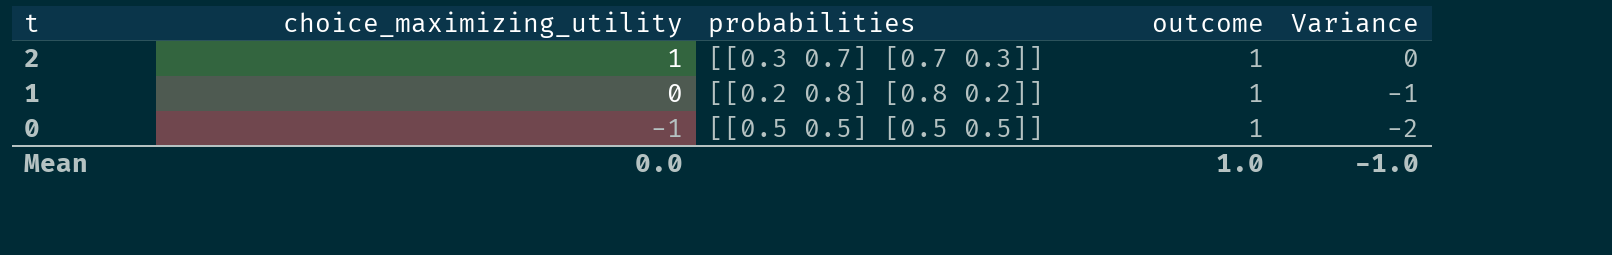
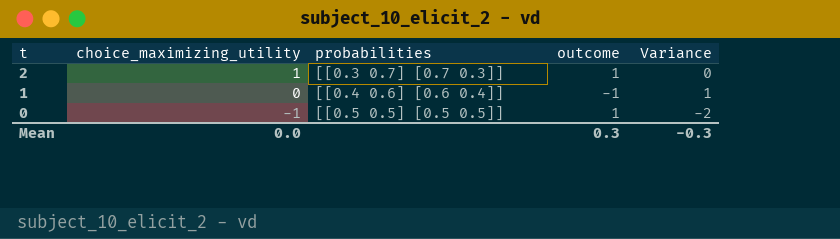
1 | probabilities: [[0.2 0.8] [0.8 0.2]] -> [[0.4 0.6] [0.6 0.4]]
1 | outcome: 1 -> -1
1 | Variance: -1 -> 1
Mean | outcome: 1.0 -> 0.3
Mean | Variance: -1.0 -> -0.3

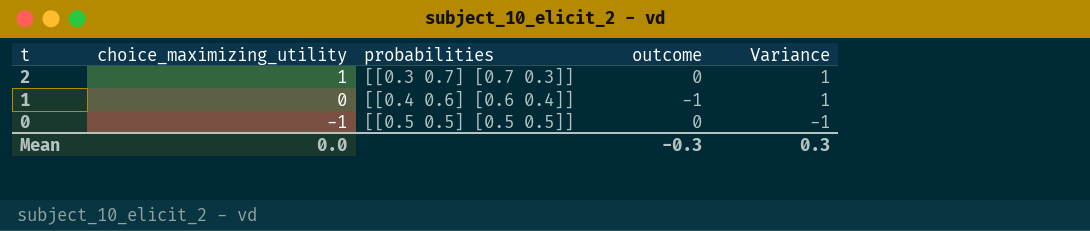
2 | outcome: 1 -> 0
2 | Variance: 0 -> 1
0 | outcome: 1 -> 0
0 | Variance: -2 -> -1
Mean | outcome: 0.3 -> -0.3
Mean | Variance: -0.3 -> 0.3

